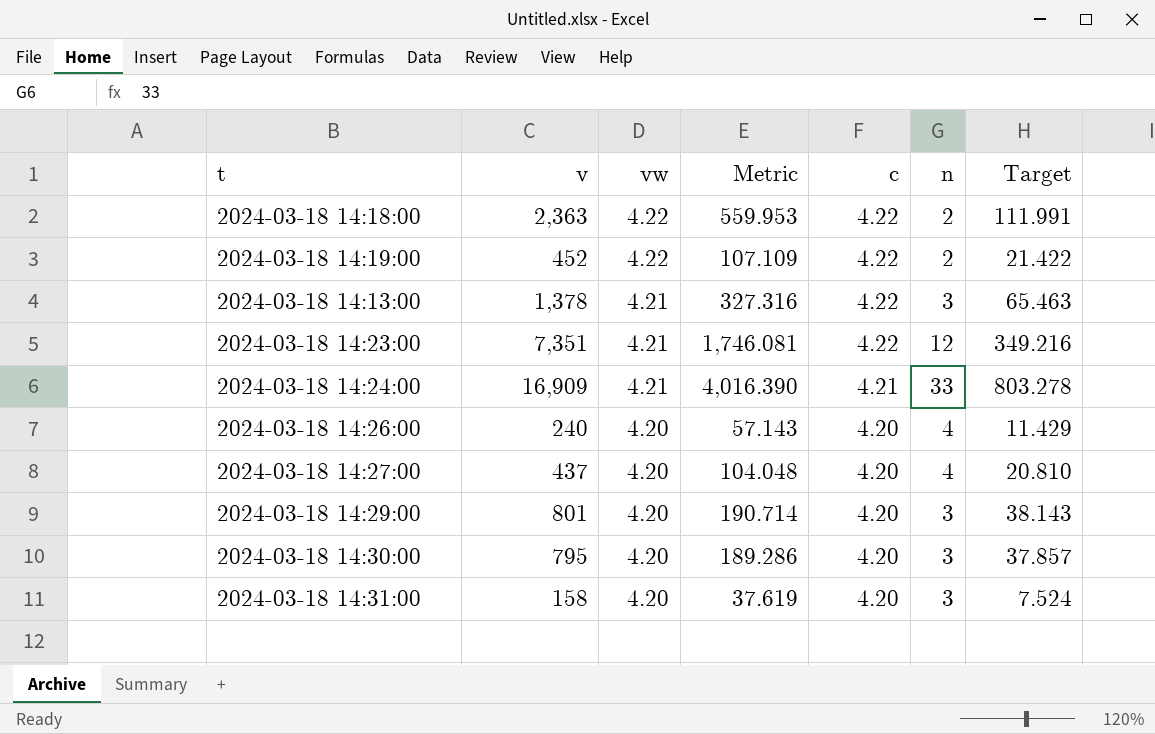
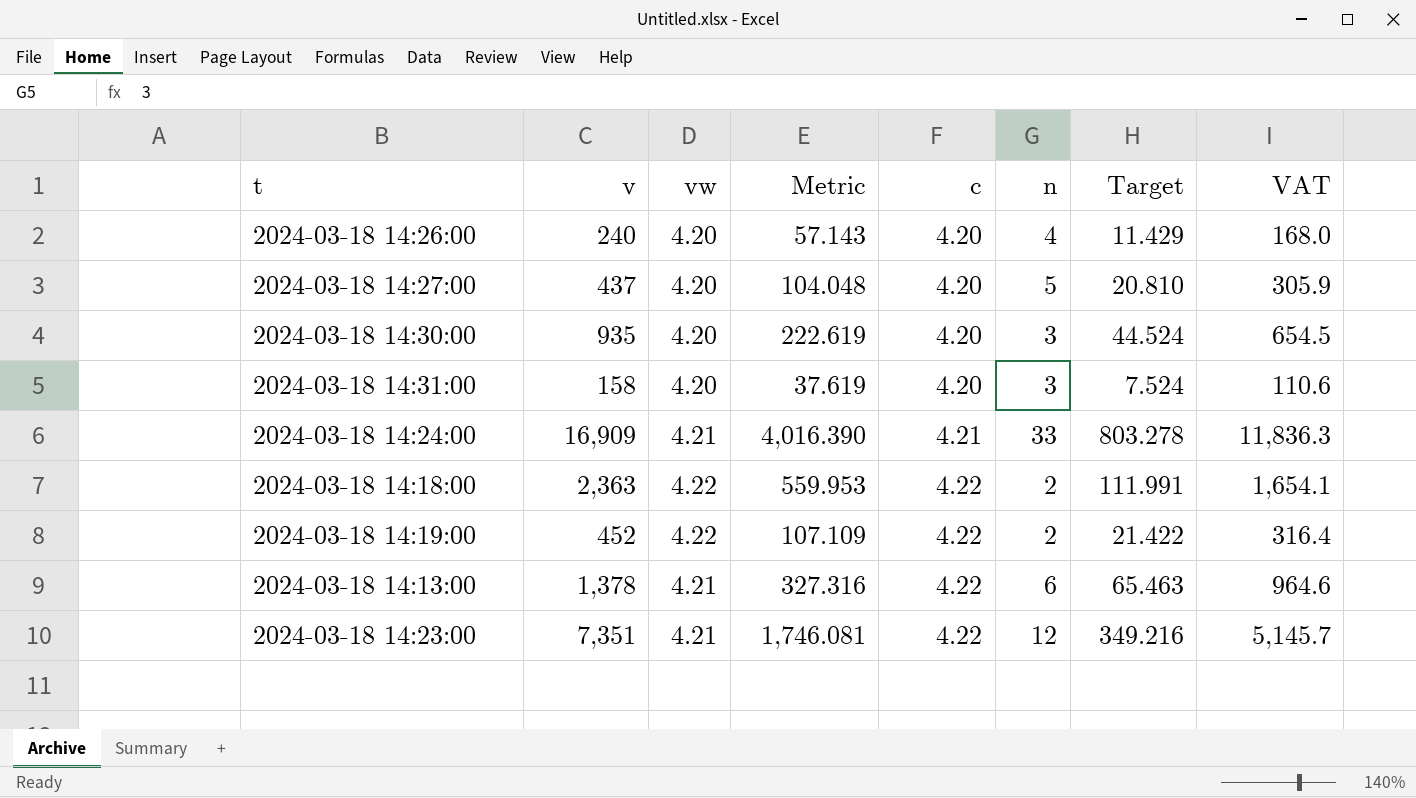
row order: vw descending -> c ascending
column VAT | formula: none -> [v] * 0.7
row 2024-03-18 14:29:00: 801 | 4.20 | 190.714 | 4.20 | 3 | 38.143 -> none
2024-03-18 14:27:00 | n: 4 -> 5
2024-03-18 14:30:00 | v: 795 -> 935
2024-03-18 14:30:00 | Metric: 189.286 -> 222.619
2024-03-18 14:30:00 | Target: 37.857 -> 44.524
2024-03-18 14:13:00 | n: 3 -> 6

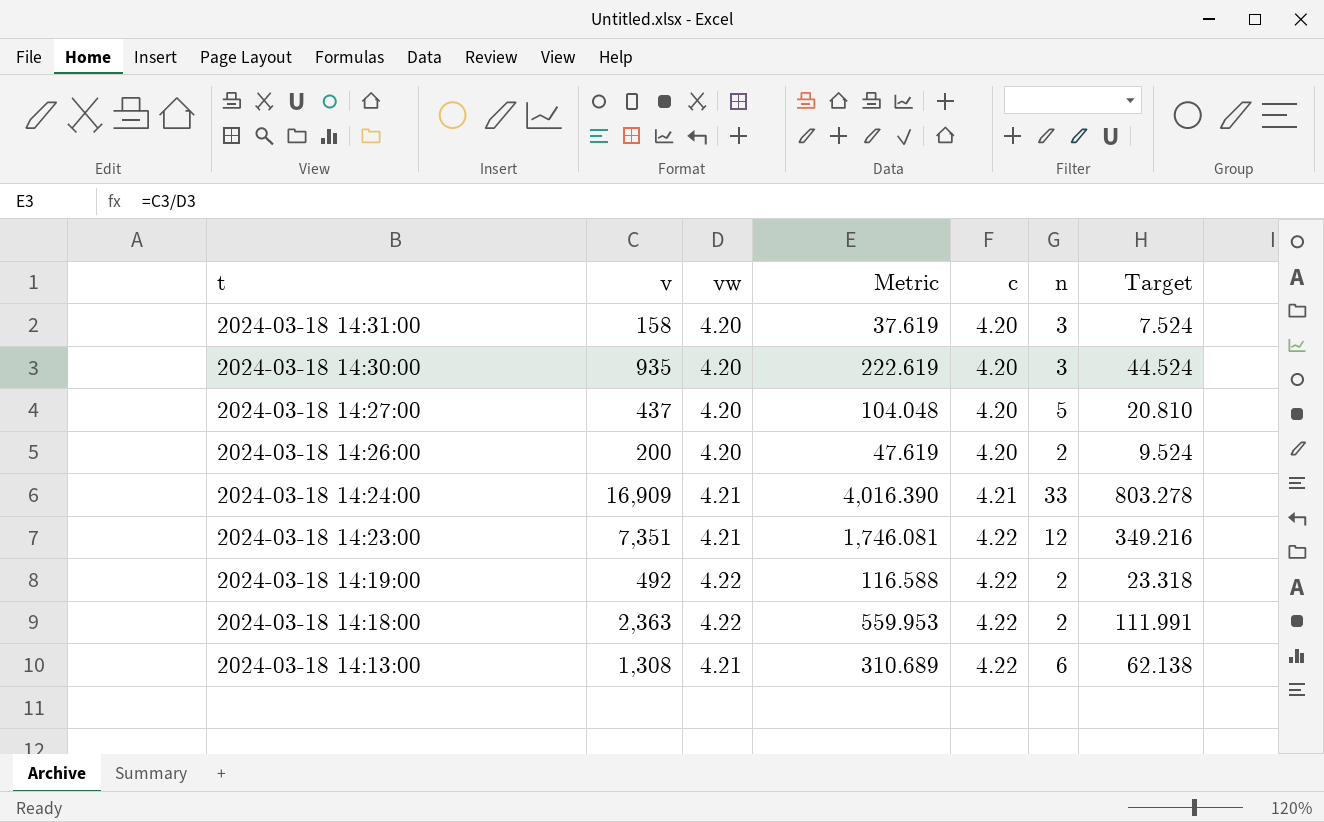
row order: c ascending -> t descending
column VAT | formula: [v] * 0.7 -> none
2024-03-18 14:26:00 | v: 240 -> 200
2024-03-18 14:26:00 | Metric: 57.143 -> 47.619
2024-03-18 14:26:00 | n: 4 -> 2
2024-03-18 14:26:00 | Target: 11.429 -> 9.524
2024-03-18 14:19:00 | v: 452 -> 492
2024-03-18 14:19:00 | Metric: 107.109 -> 116.588
2024-03-18 14:19:00 | Target: 21.422 -> 23.318
2024-03-18 14:13:00 | v: 1,378 -> 1,308
2024-03-18 14:13:00 | Metric: 327.316 -> 310.689
2024-03-18 14:13:00 | Target: 65.463 -> 62.138

